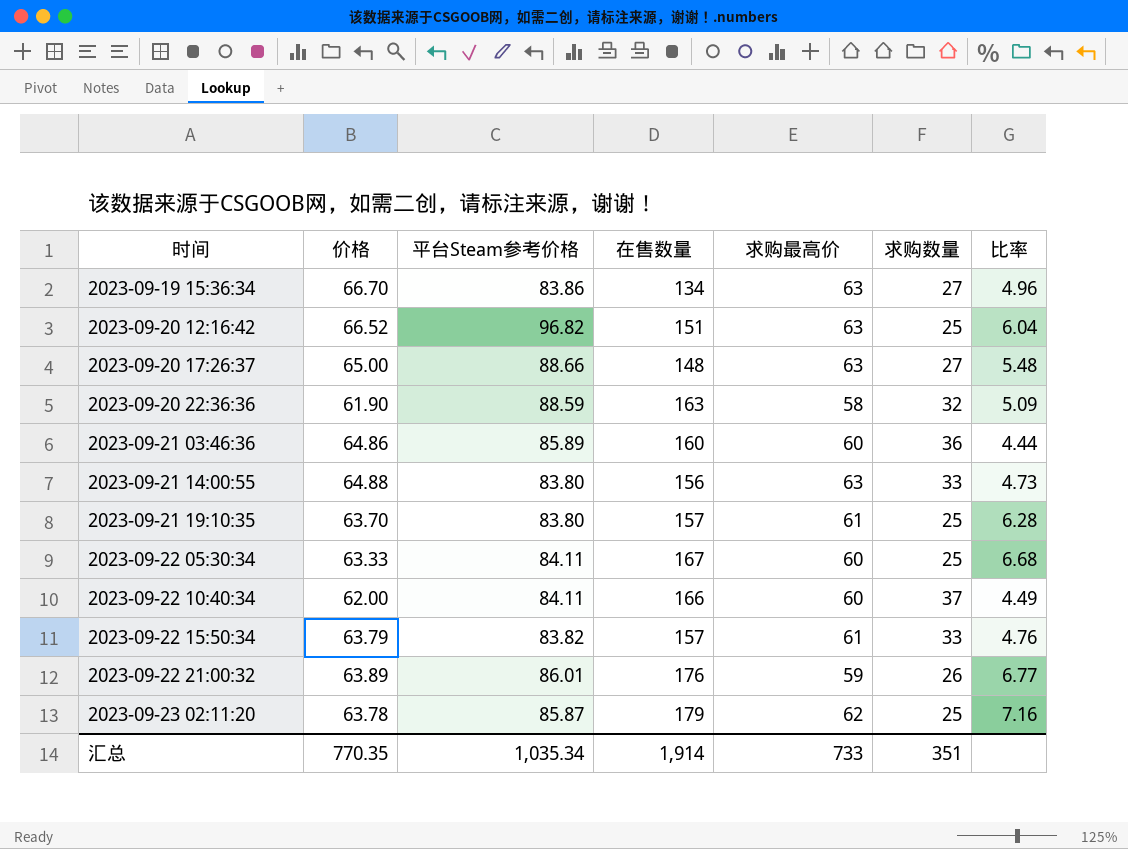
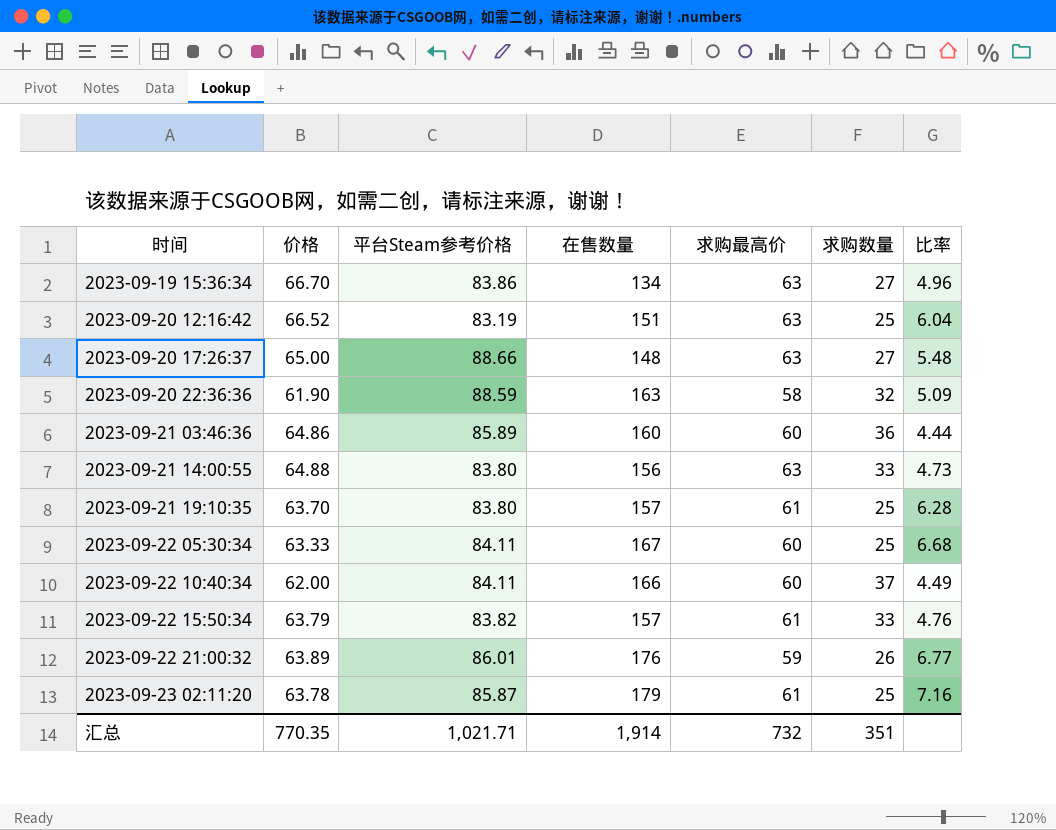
2023-09-20 12:16:42 | 平台Steam参考价格: 96.82 -> 83.19
2023-09-23 02:11:20 | 求购最高价: 62 -> 61
汇总 | 平台Steam参考价格: 1,035.34 -> 1,021.71
汇总 | 求购最高价: 733 -> 732

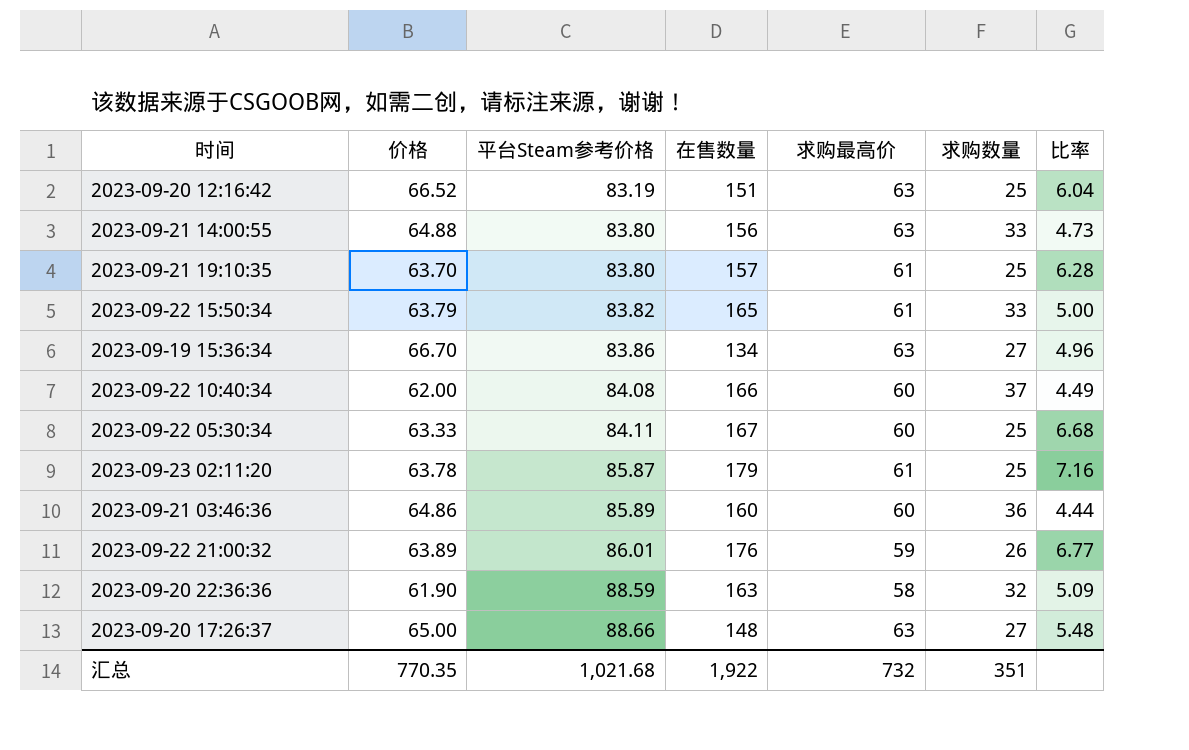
row order: 时间 ascending -> 平台Steam参考价格 ascending
2023-09-22 15:50:34 | 在售数量: 157 -> 165
2023-09-22 15:50:34 | 比率: 4.76 -> 5.00
2023-09-22 10:40:34 | 平台Steam参考价格: 84.11 -> 84.08
汇总 | 平台Steam参考价格: 1,021.71 -> 1,021.68
汇总 | 在售数量: 1,914 -> 1,922

